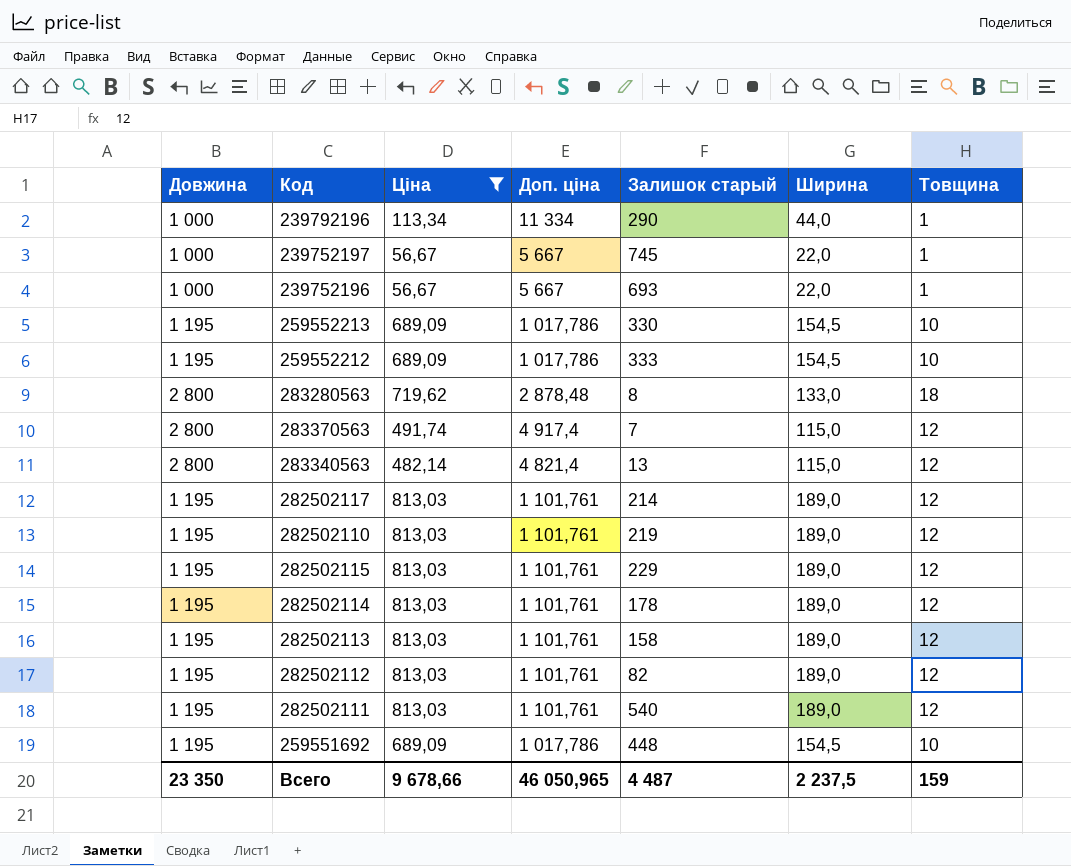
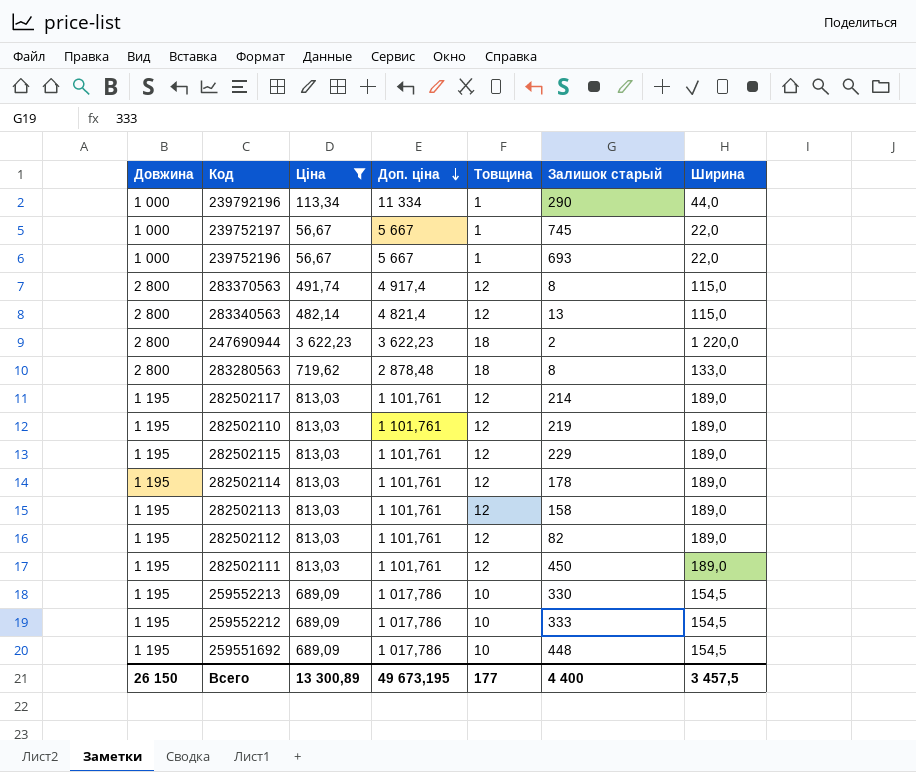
row order: none -> Доп. ціна descending
column Товщина | position: 7 -> 5
283370563 | Залишок старый: 7 -> 8
row 247690944: none -> 2 800 | 3 622,23 | 3 622,23 | 18 | 2 | 1 220,0
282502111 | Залишок старый: 540 -> 450
Всего | Довжина: 23 350 -> 26 150
Всего | Ціна: 9 678,66 -> 13 300,89
Всего | Доп. ціна: 46 050,965 -> 49 673,195
Всего | Товщина: 159 -> 177
Всего | Залишок старый: 4 487 -> 4 400
Всего | Ширина: 2 237,5 -> 3 457,5

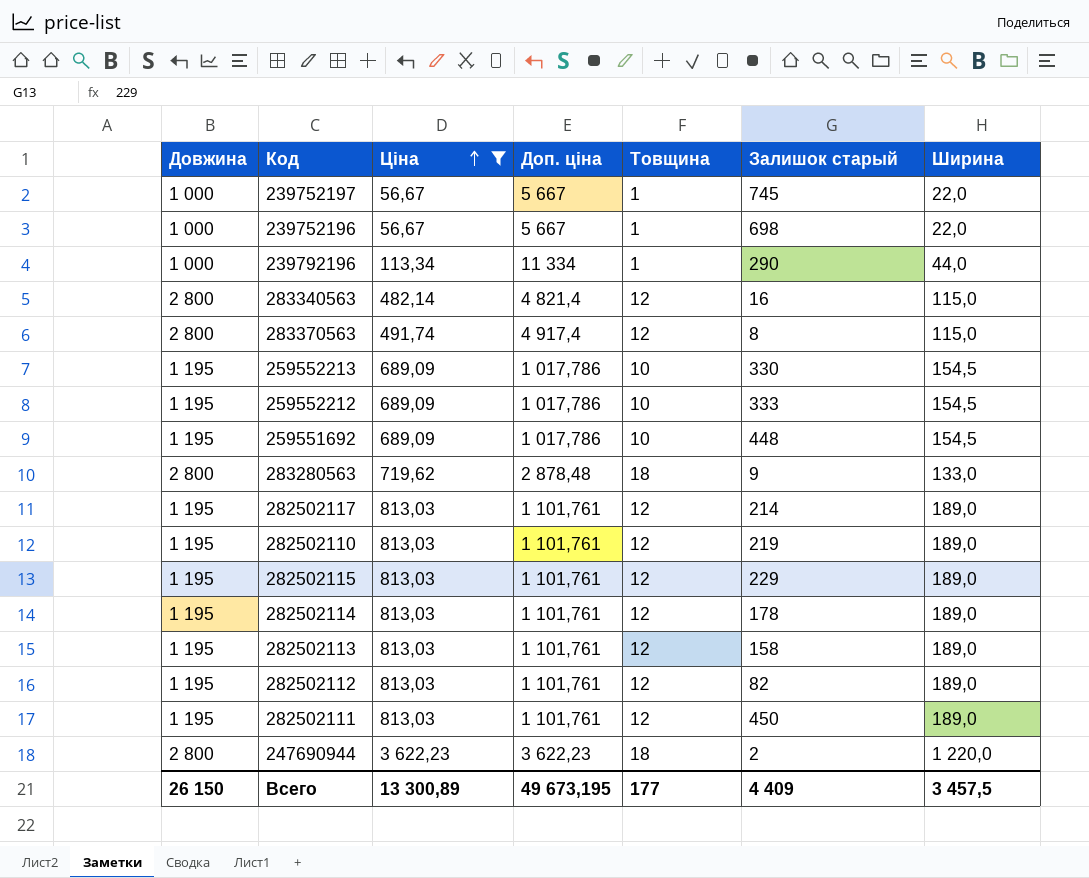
row order: Доп. ціна descending -> Ціна ascending
239752196 | Залишок старый: 693 -> 698
283340563 | Залишок старый: 13 -> 16
283280563 | Залишок старый: 8 -> 9
Всего | Залишок старый: 4 400 -> 4 409

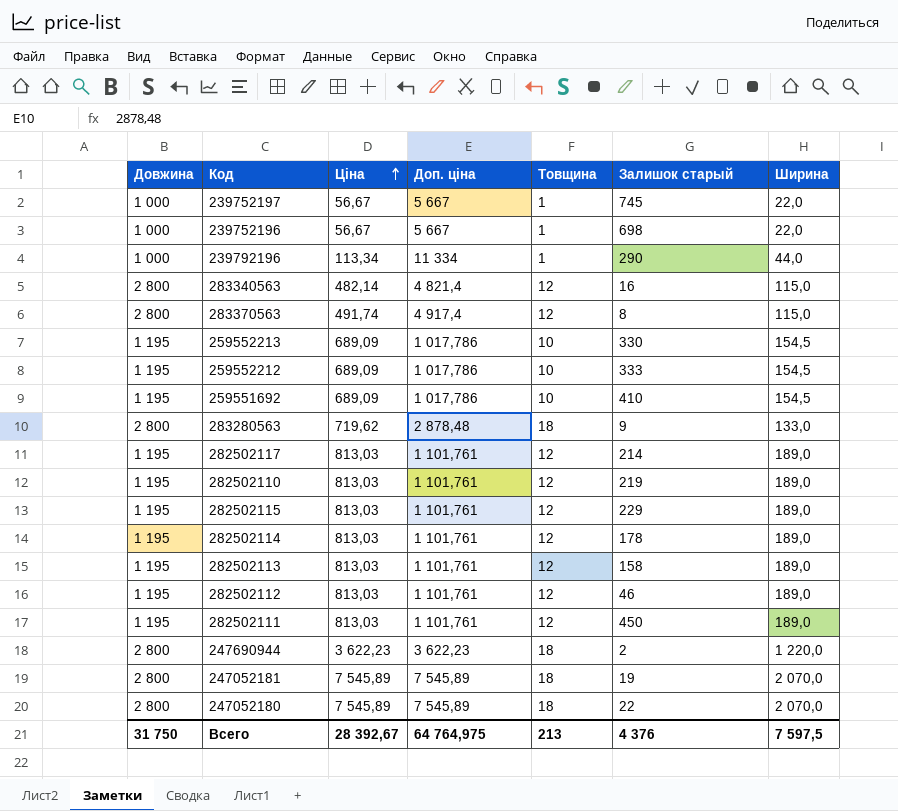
filter: Ціна != 7 545,89 -> none
259551692 | Залишок старый: 448 -> 410
282502112 | Залишок старый: 82 -> 46
Всего | Довжина: 26 150 -> 31 750
Всего | Ціна: 13 300,89 -> 28 392,67
Всего | Доп. ціна: 49 673,195 -> 64 764,975
Всего | Товщина: 177 -> 213
Всего | Залишок старый: 4 409 -> 4 376
Всего | Ширина: 3 457,5 -> 7 597,5

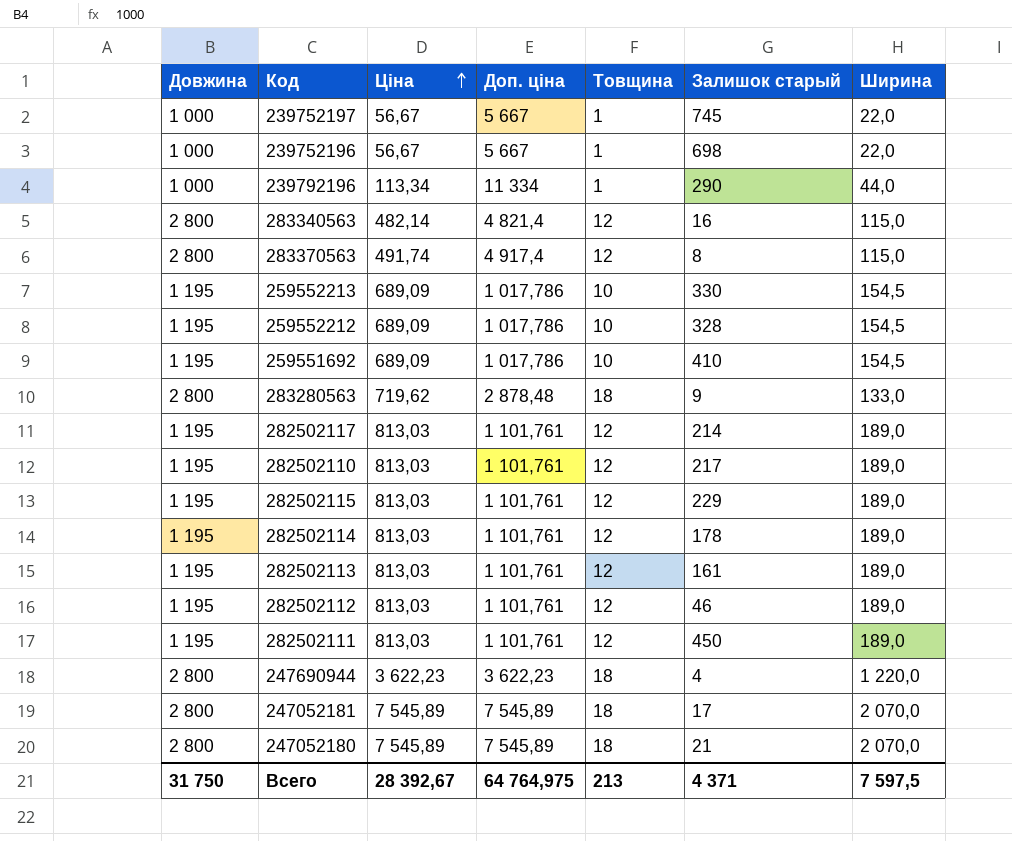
259552212 | Залишок старый: 333 -> 328
282502110 | Залишок старый: 219 -> 217
282502113 | Залишок старый: 158 -> 161
247690944 | Залишок старый: 2 -> 4
247052181 | Залишок старый: 19 -> 17
247052180 | Залишок старый: 22 -> 21
Всего | Залишок старый: 4 376 -> 4 371

